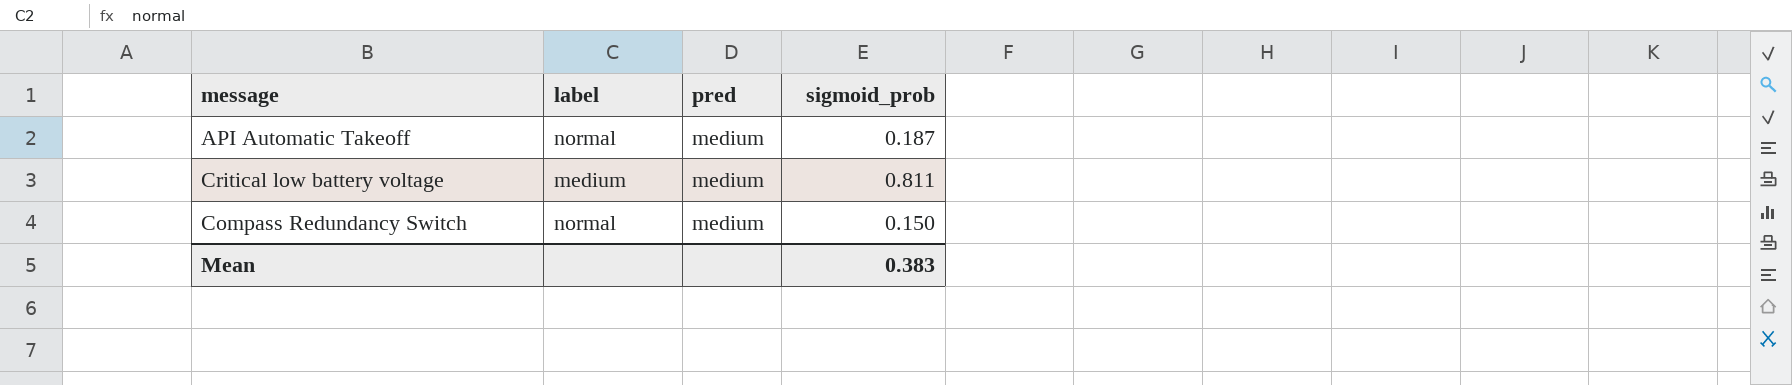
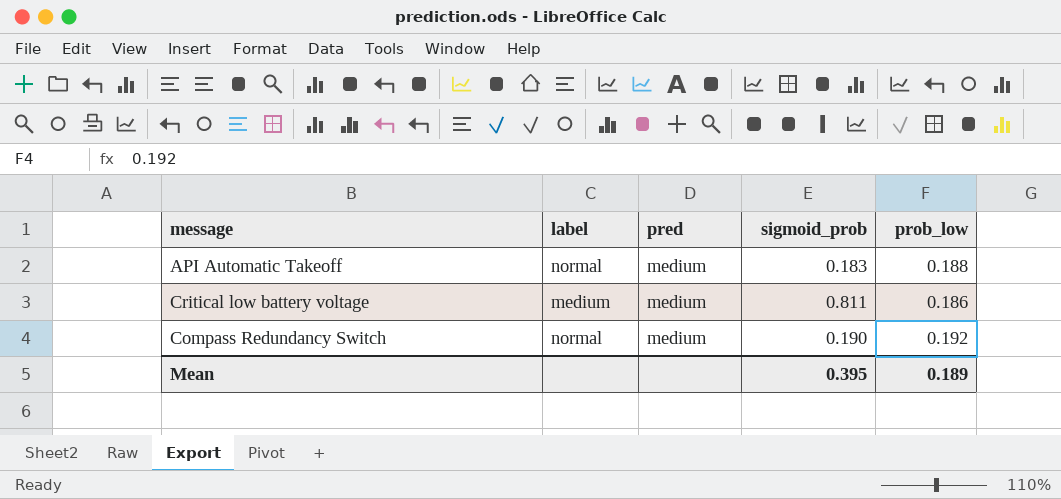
column prob_low | position: none -> 5
API Automatic Takeoff | sigmoid_prob: 0.187 -> 0.183
Compass Redundancy Switch | sigmoid_prob: 0.150 -> 0.190
Mean | sigmoid_prob: 0.383 -> 0.395

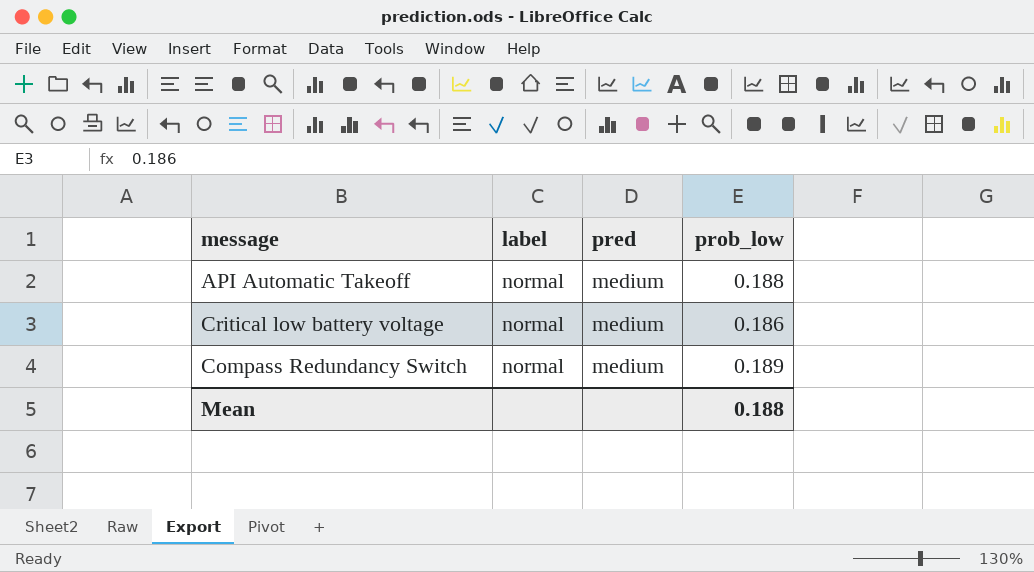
column sigmoid_prob | position: 4 -> none
Critical low battery voltage | label: medium -> normal
Compass Redundancy Switch | prob_low: 0.192 -> 0.189
Mean | prob_low: 0.189 -> 0.188

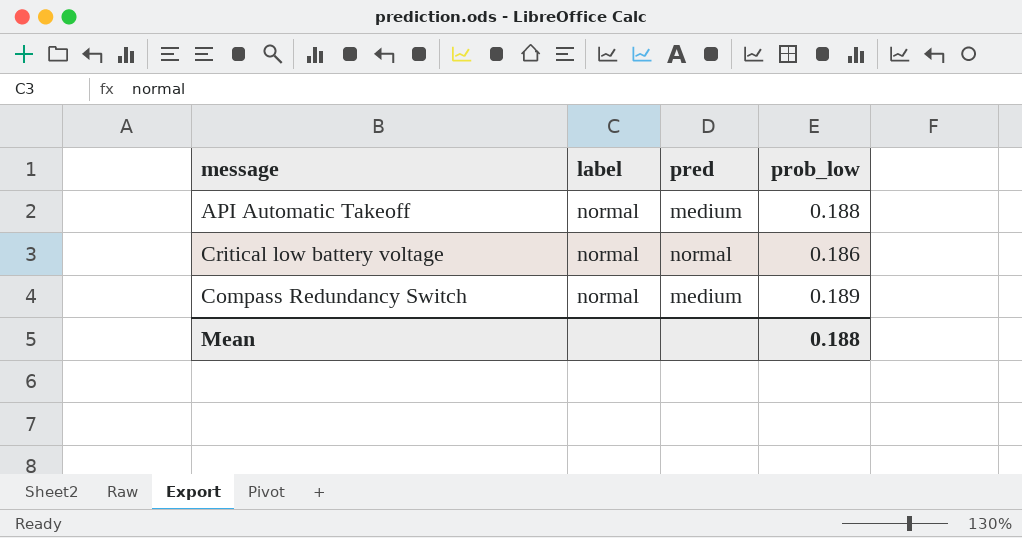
Critical low battery voltage | pred: medium -> normal

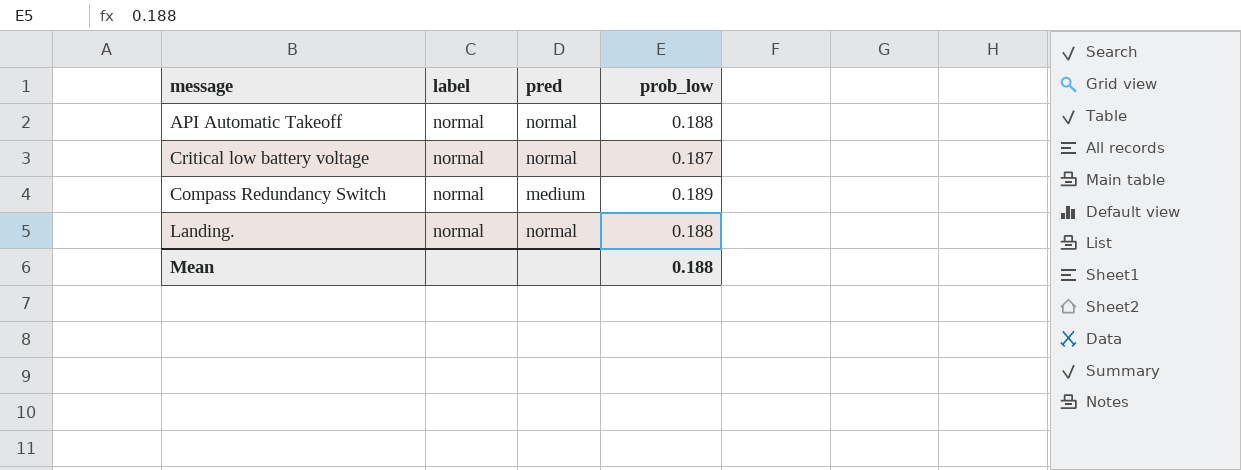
API Automatic Takeoff | pred: medium -> normal
Critical low battery voltage | prob_low: 0.186 -> 0.187
row Landing.: none -> normal | normal | 0.188

